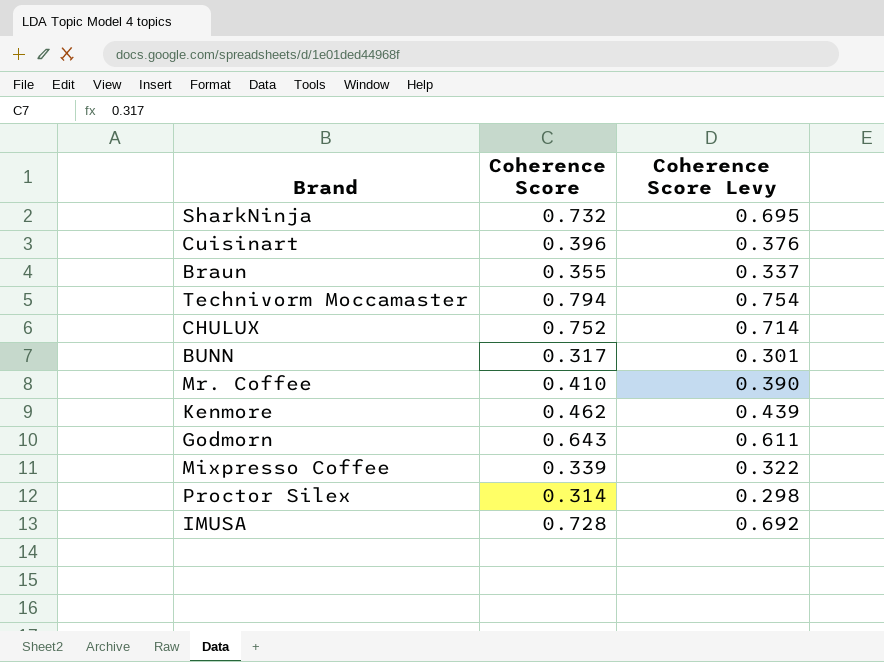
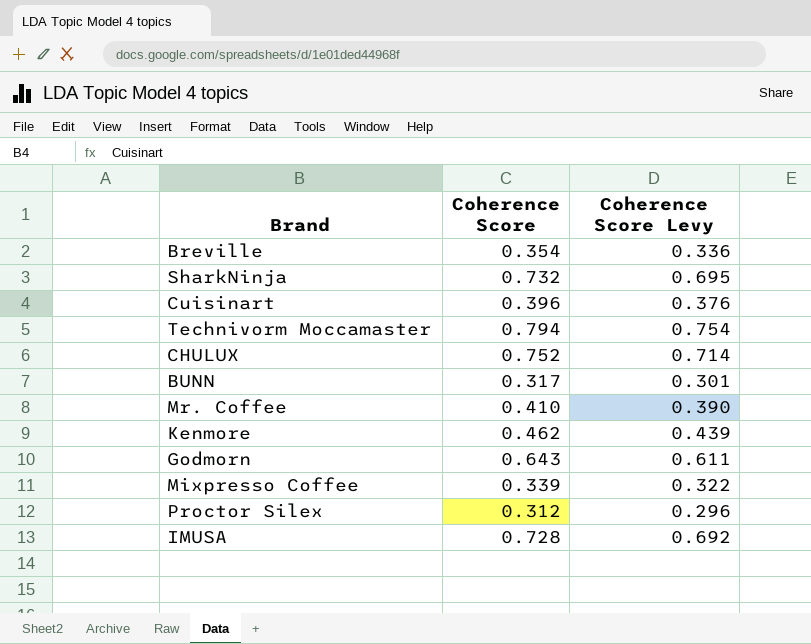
row Braun: 0.355 | 0.337 -> none
row Breville: none -> 0.354 | 0.336
Proctor Silex | Coherence Score: 0.314 -> 0.312
Proctor Silex | Coherence Score Levy: 0.298 -> 0.296

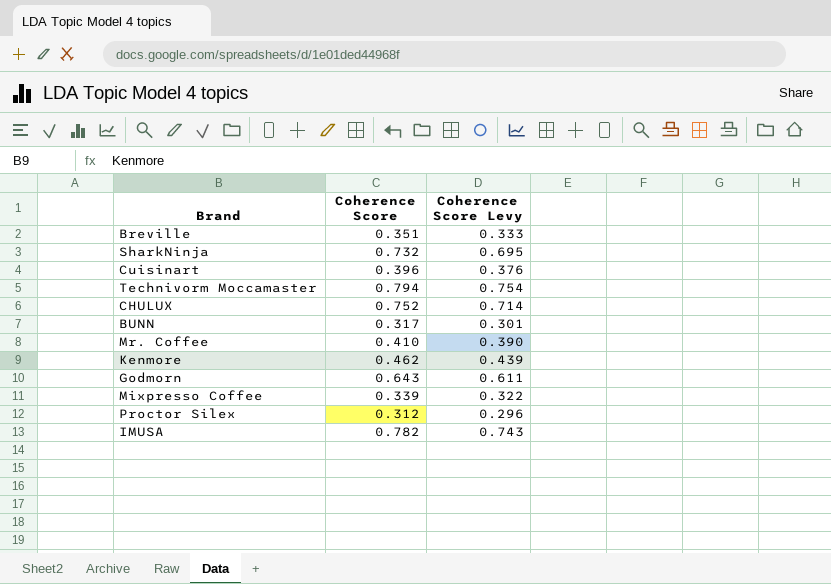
Breville | Coherence Score: 0.354 -> 0.351
Breville | Coherence Score Levy: 0.336 -> 0.333
IMUSA | Coherence Score: 0.728 -> 0.782
IMUSA | Coherence Score Levy: 0.692 -> 0.743

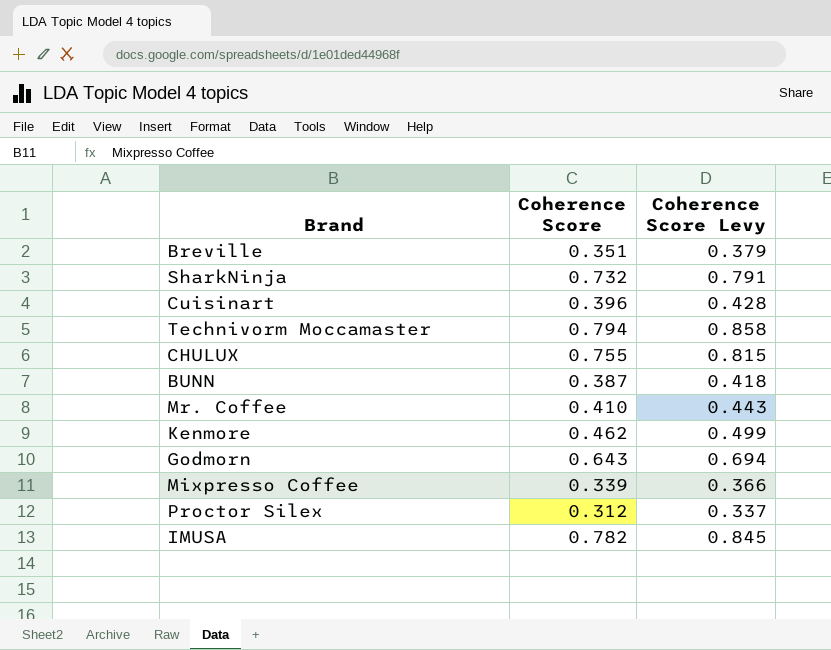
column Coherence Score Levy | formula: [Coherence Score] * 0.95 -> [Coherence Score] * 1.08
CHULUX | Coherence Score: 0.752 -> 0.755
BUNN | Coherence Score: 0.317 -> 0.387

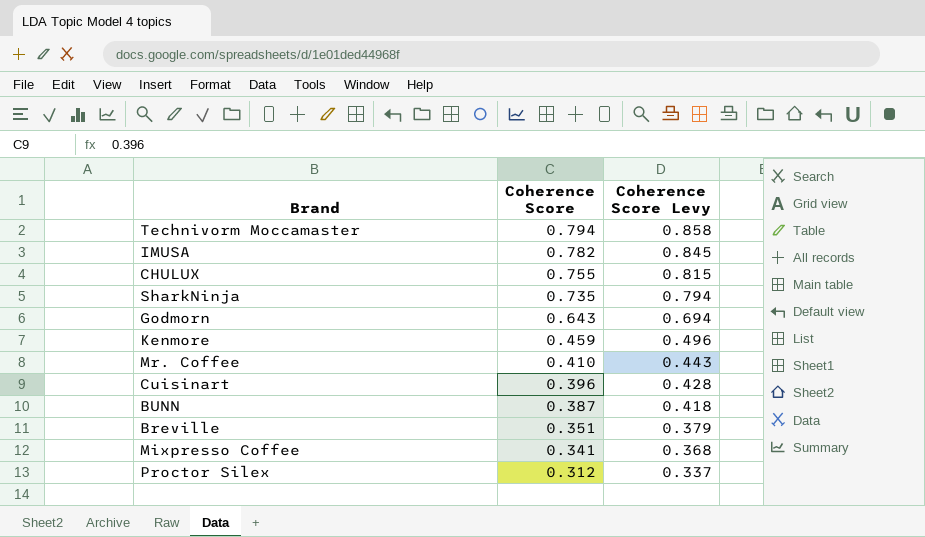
row order: none -> Coherence Score descending
SharkNinja | Coherence Score: 0.732 -> 0.735
SharkNinja | Coherence Score Levy: 0.791 -> 0.794
Kenmore | Coherence Score: 0.462 -> 0.459
Kenmore | Coherence Score Levy: 0.499 -> 0.496
Mixpresso Coffee | Coherence Score: 0.339 -> 0.341
Mixpresso Coffee | Coherence Score Levy: 0.366 -> 0.368

